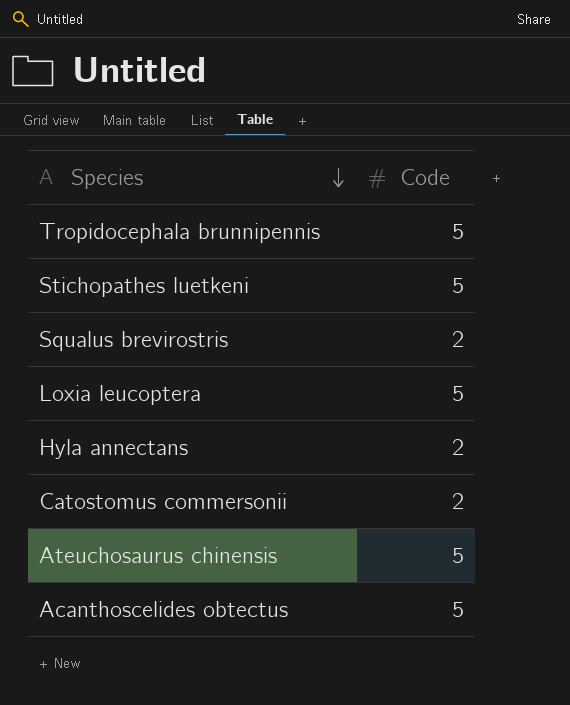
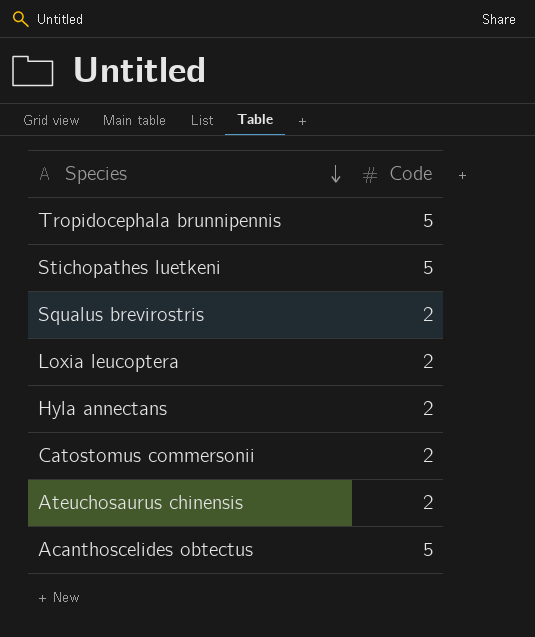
Loxia leucoptera | Code: 5 -> 2
Ateuchosaurus chinensis | Code: 5 -> 2

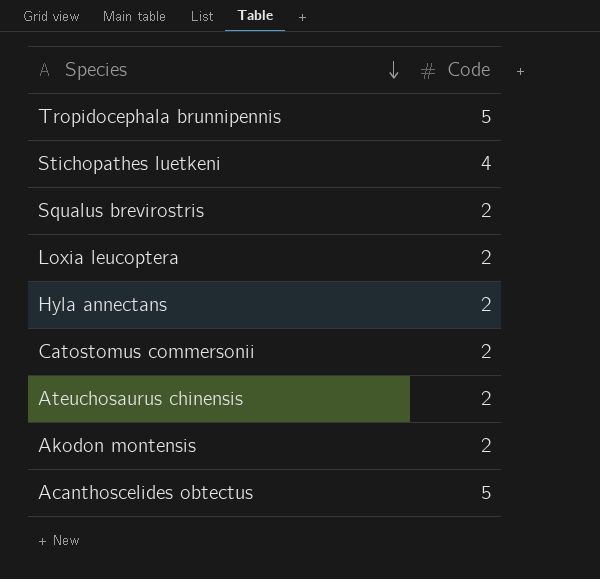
Stichopathes luetkeni | Code: 5 -> 4
row Akodon montensis: none -> 2

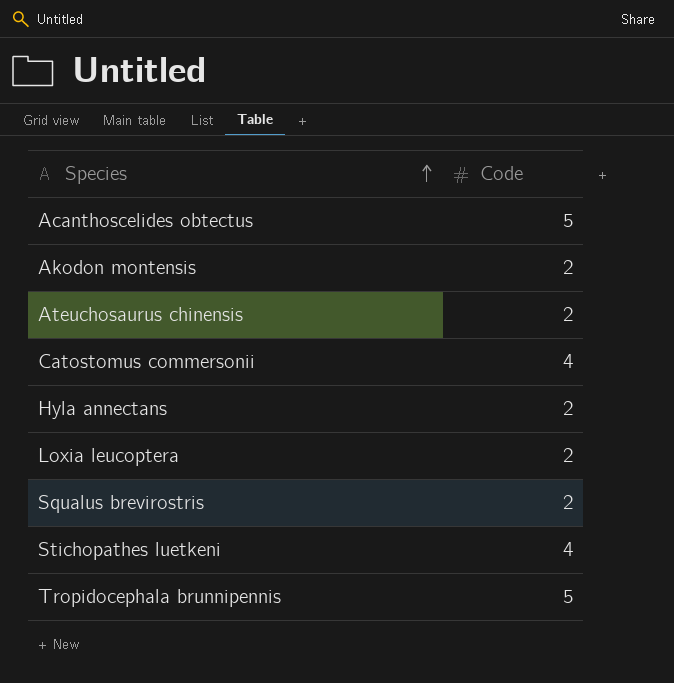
row order: Species descending -> Species ascending
Catostomus commersonii | Code: 2 -> 4

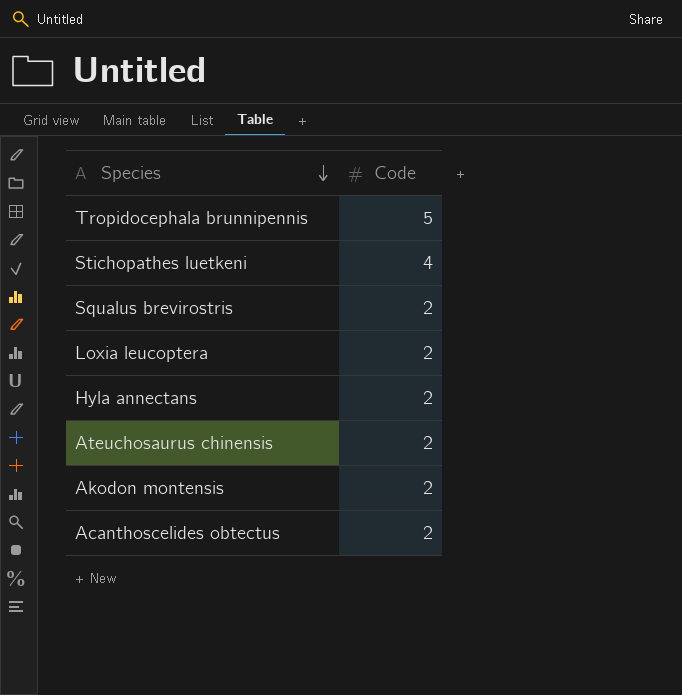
row order: Species ascending -> Species descending
row Catostomus commersonii: 4 -> none
Acanthoscelides obtectus | Code: 5 -> 2

